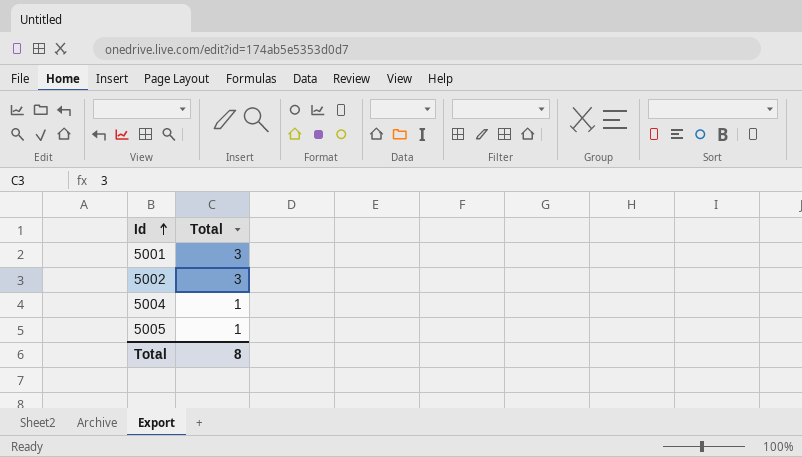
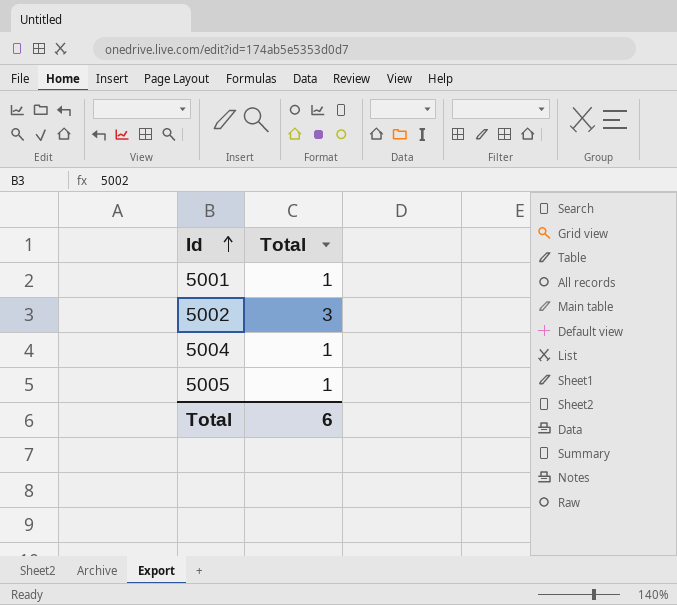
5001 | Total: 3 -> 1
Total | Total: 8 -> 6

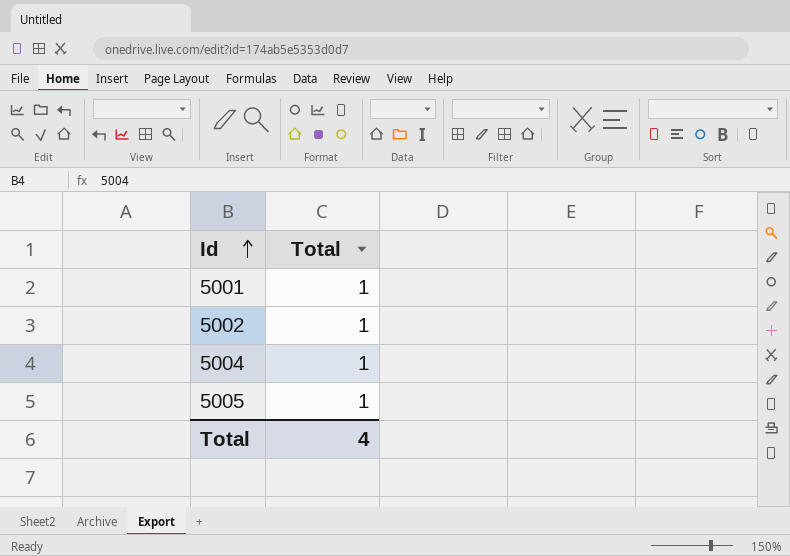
5002 | Total: 3 -> 1
Total | Total: 6 -> 4

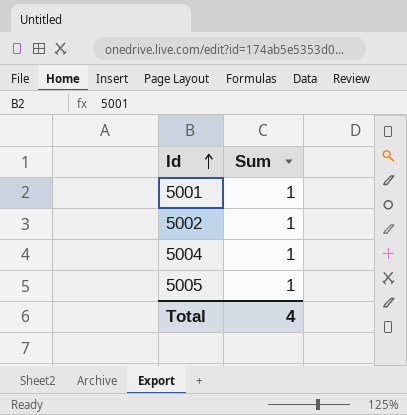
column name: Total -> Sum

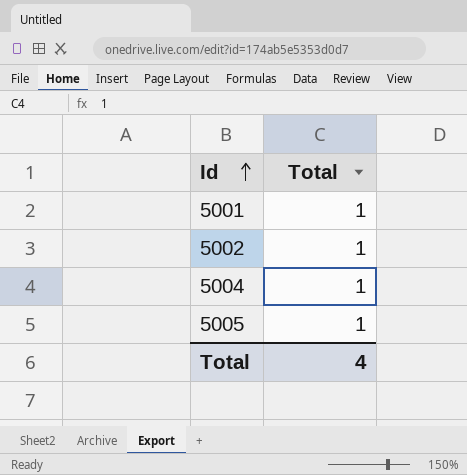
column name: Sum -> Total

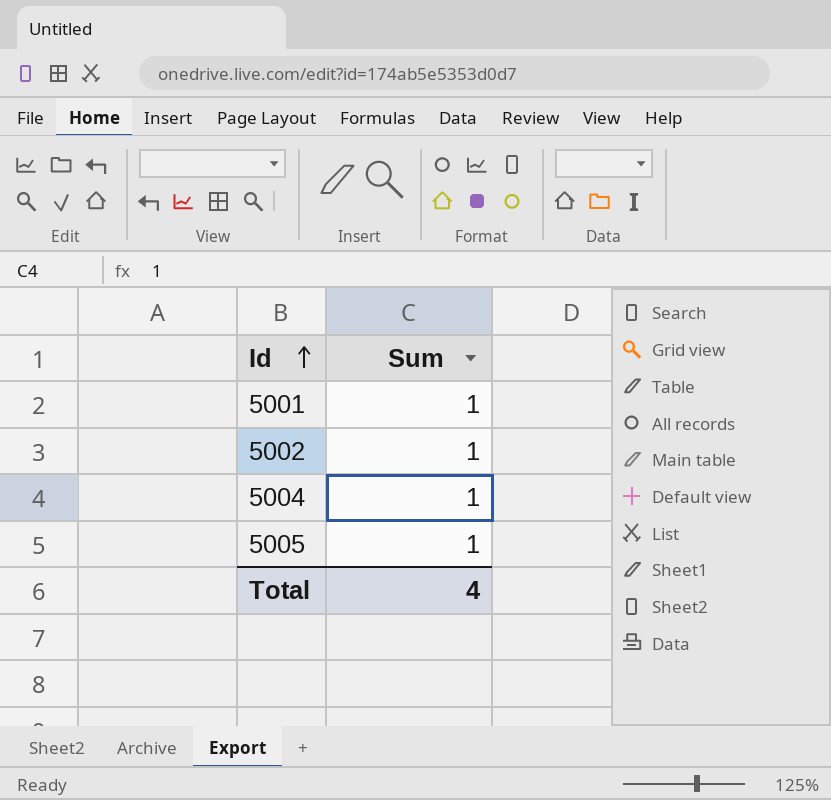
column name: Total -> Sum

